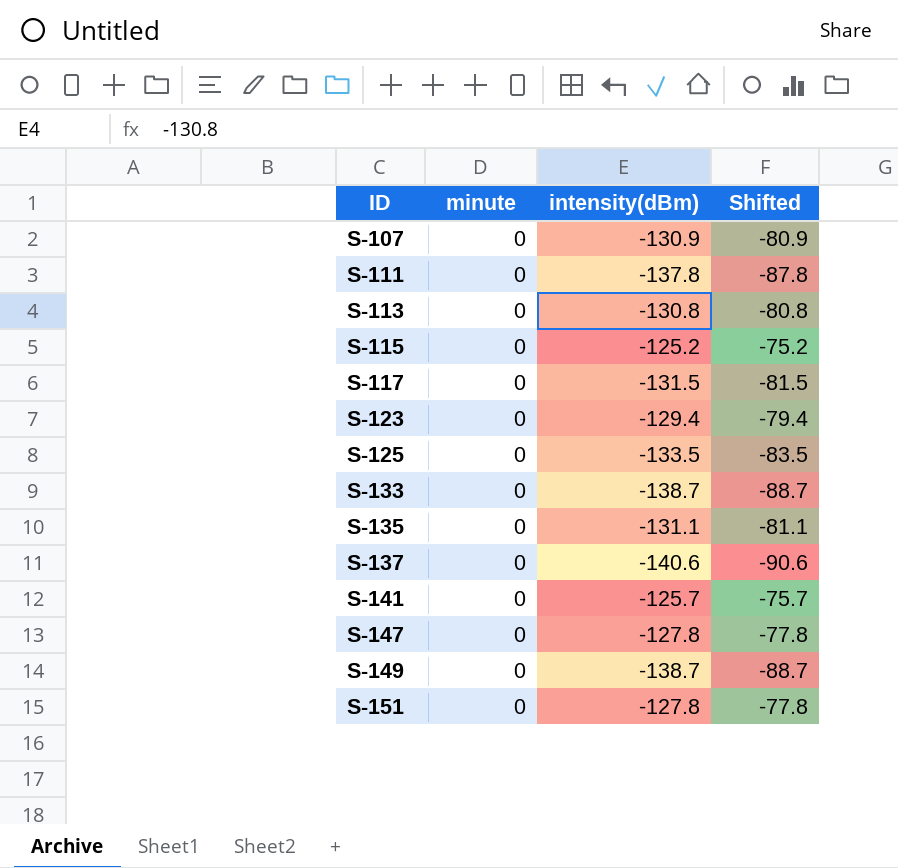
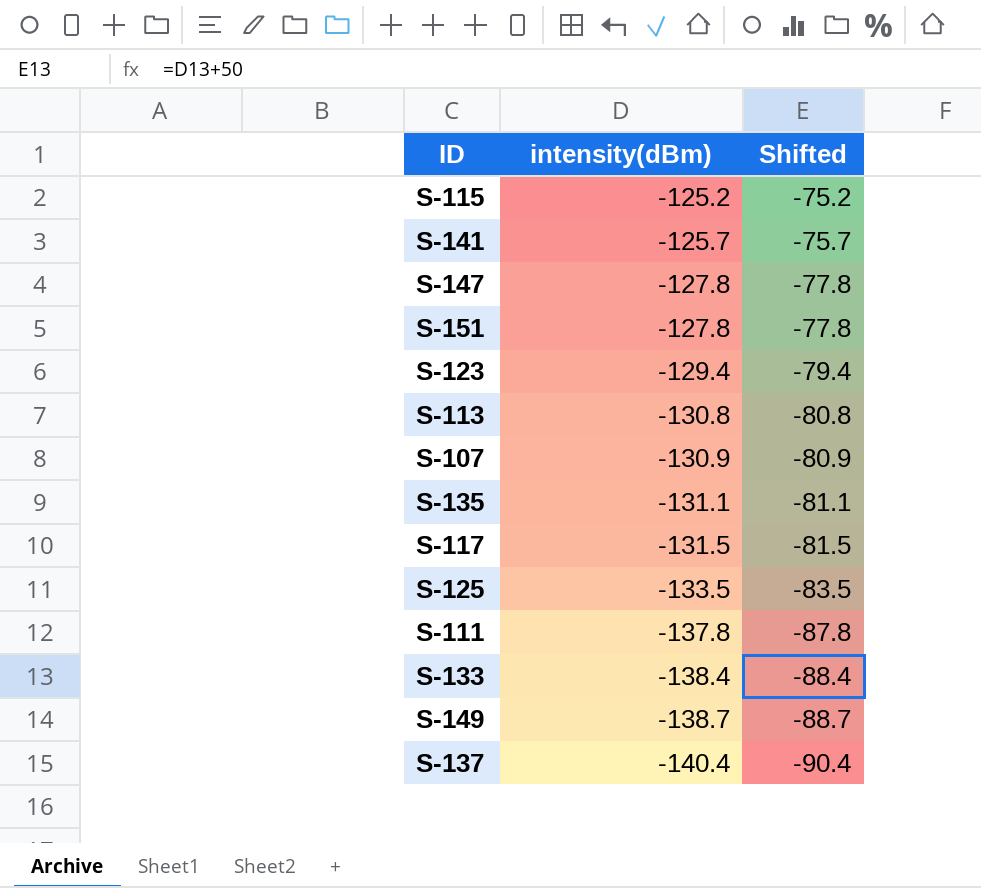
row order: ID ascending -> intensity(dBm) descending
column minute | position: 2 -> none
S-133 | intensity(dBm): -138.7 -> -138.4
S-133 | Shifted: -88.7 -> -88.4
S-137 | intensity(dBm): -140.6 -> -140.4
S-137 | Shifted: -90.6 -> -90.4

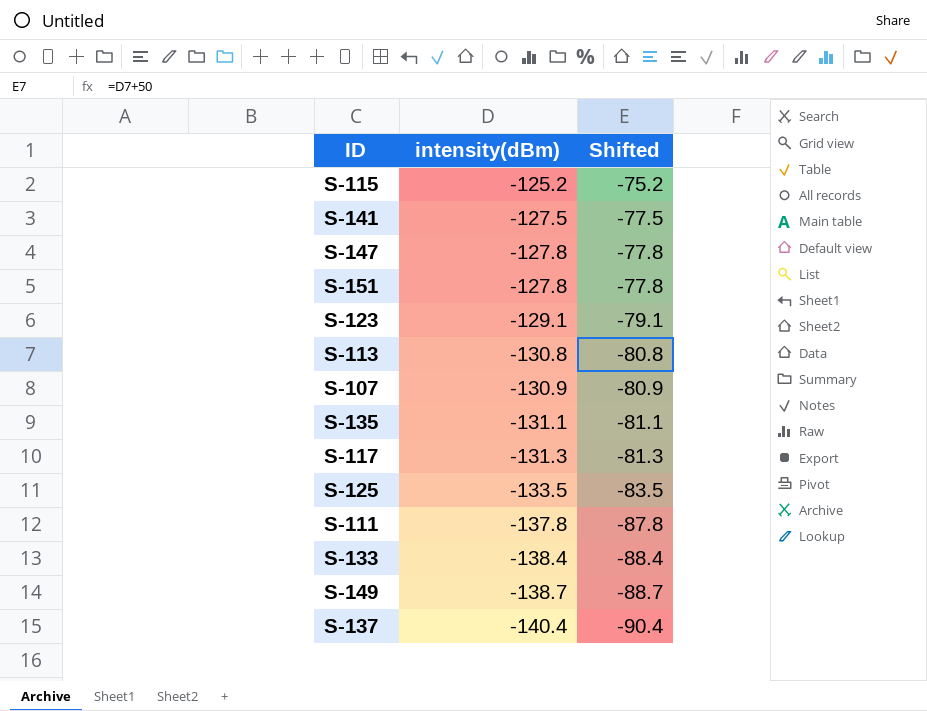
S-141 | intensity(dBm): -125.7 -> -127.5
S-141 | Shifted: -75.7 -> -77.5
S-123 | intensity(dBm): -129.4 -> -129.1
S-123 | Shifted: -79.4 -> -79.1
S-117 | intensity(dBm): -131.5 -> -131.3
S-117 | Shifted: -81.5 -> -81.3

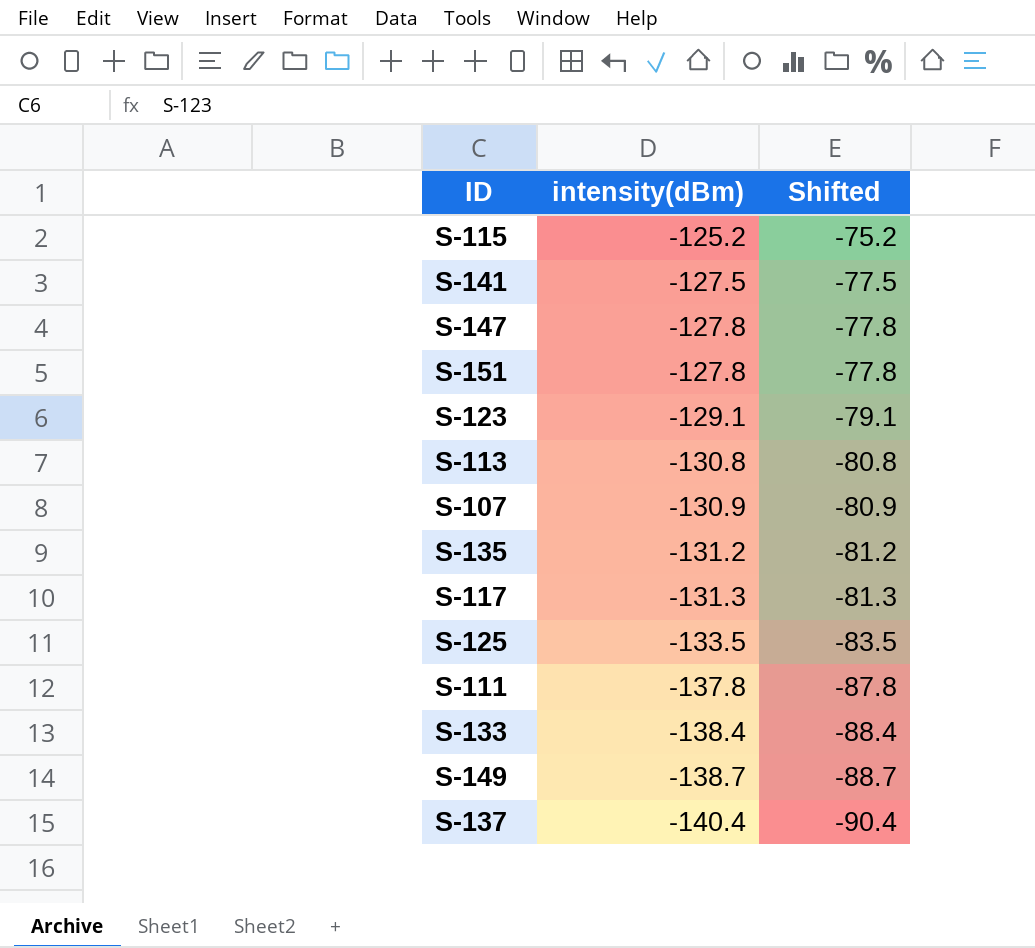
S-135 | intensity(dBm): -131.1 -> -131.2
S-135 | Shifted: -81.1 -> -81.2

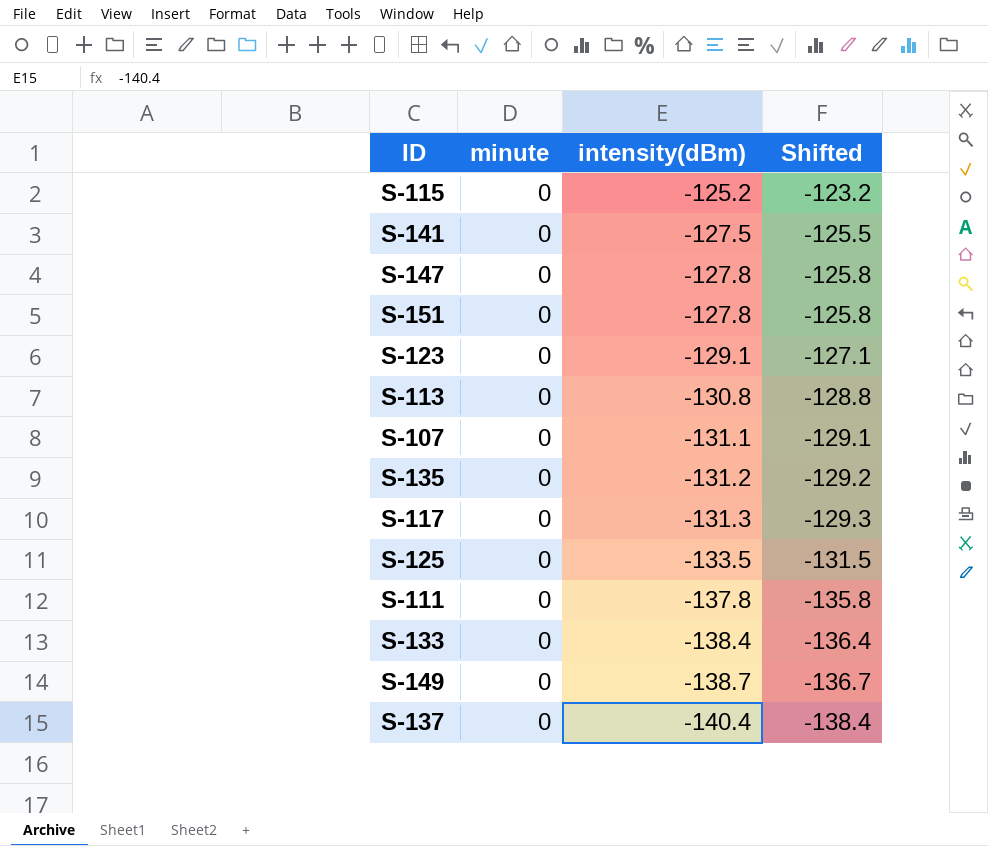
column minute | position: none -> 2
column Shifted | formula: [intensity(dBm)] + 50 -> [intensity(dBm)] + 2
S-107 | intensity(dBm): -130.9 -> -131.1

